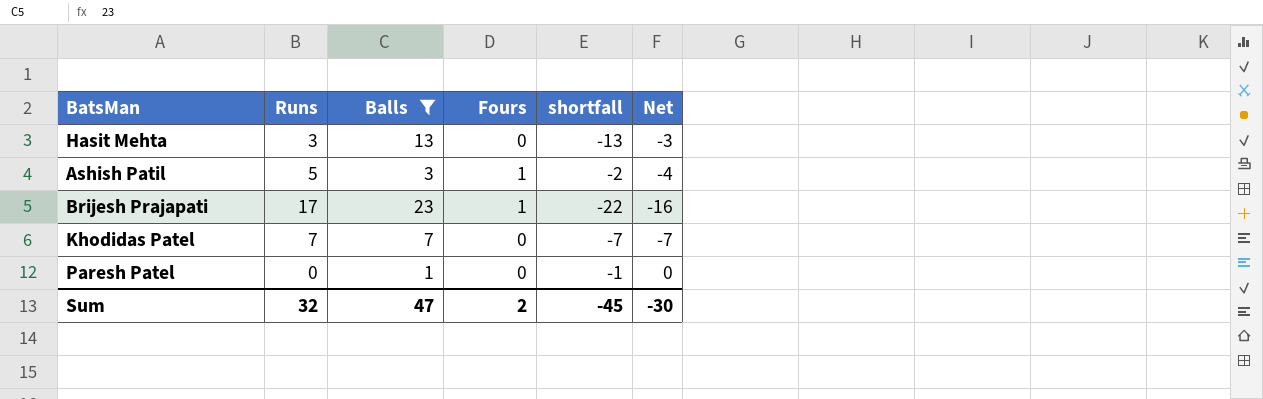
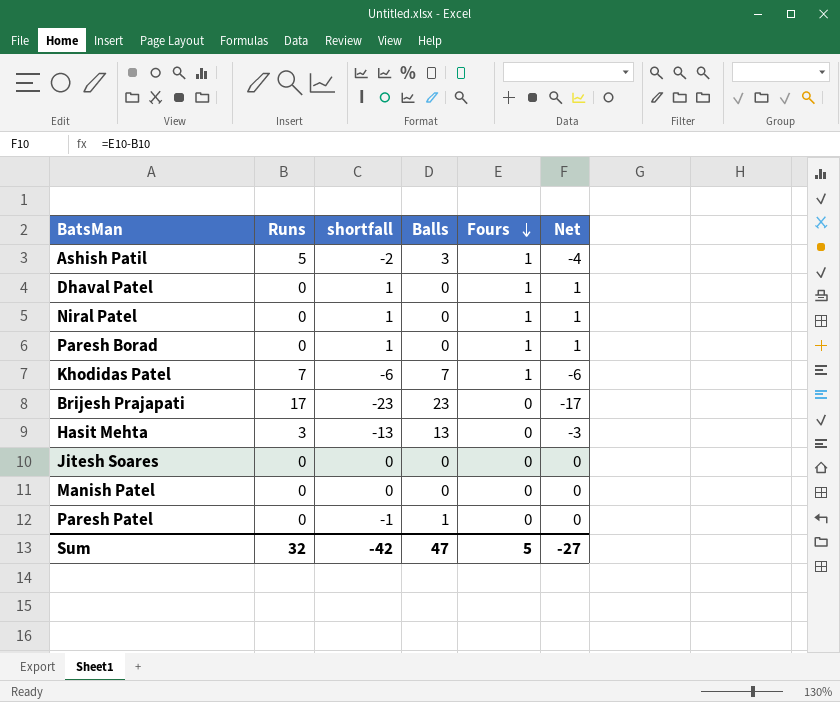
filter: Balls != 0 -> none
row order: none -> Fours descending
column shortfall | position: 5 -> 3
Khodidas Patel | shortfall: -7 -> -6
Khodidas Patel | Fours: 0 -> 1
Khodidas Patel | Net: -7 -> -6
Brijesh Prajapati | shortfall: -22 -> -23
Brijesh Prajapati | Fours: 1 -> 0
Brijesh Prajapati | Net: -16 -> -17
Sum | shortfall: -45 -> -42
Sum | Fours: 2 -> 5
Sum | Net: -30 -> -27

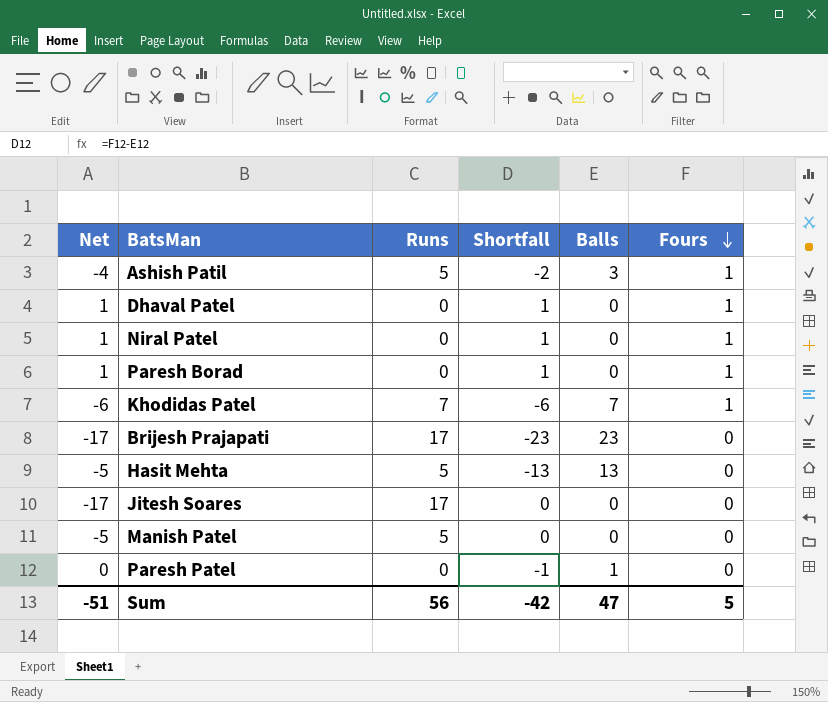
column Net | position: 6 -> 1
column name: shortfall -> Shortfall
Hasit Mehta | Net: -3 -> -5
Hasit Mehta | Runs: 3 -> 5
Jitesh Soares | Net: 0 -> -17
Jitesh Soares | Runs: 0 -> 17
Manish Patel | Net: 0 -> -5
Manish Patel | Runs: 0 -> 5
Sum | Net: -27 -> -51
Sum | Runs: 32 -> 56

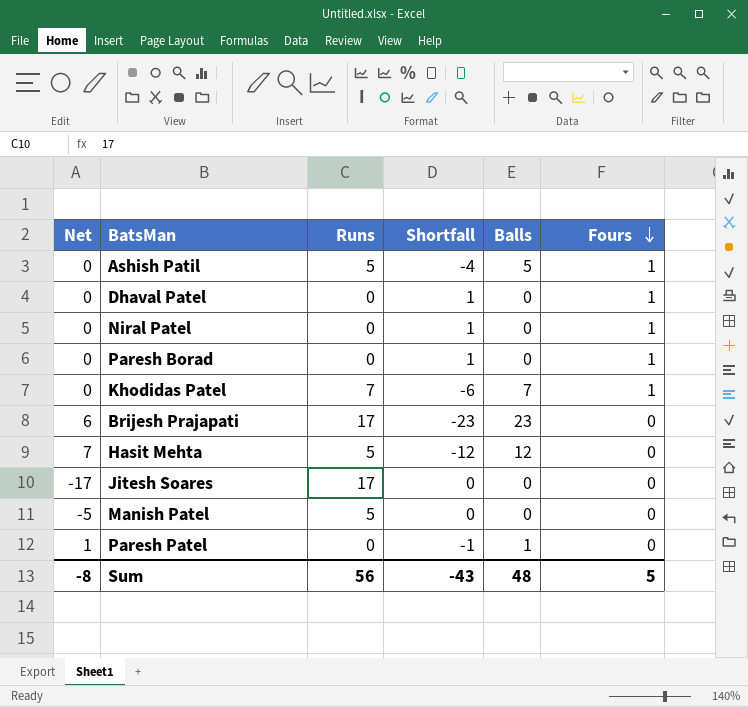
column Net | formula: [Fours] - [Runs] -> [Balls] - [Runs]
Ashish Patil | Shortfall: -2 -> -4
Ashish Patil | Balls: 3 -> 5
Hasit Mehta | Shortfall: -13 -> -12
Hasit Mehta | Balls: 13 -> 12
Sum | Net: -51 -> -8
Sum | Shortfall: -42 -> -43
Sum | Balls: 47 -> 48

